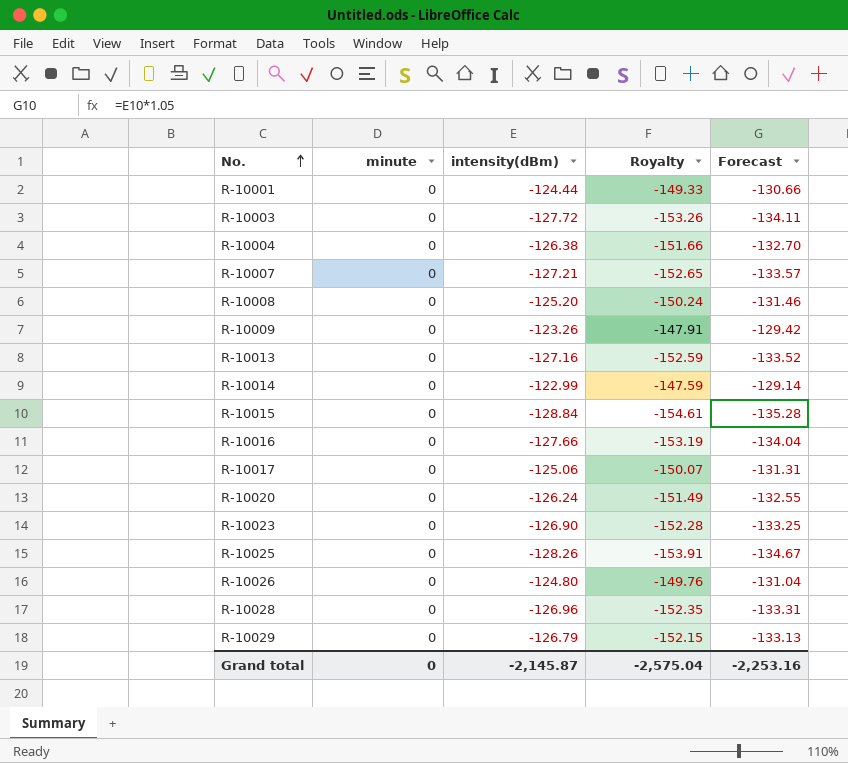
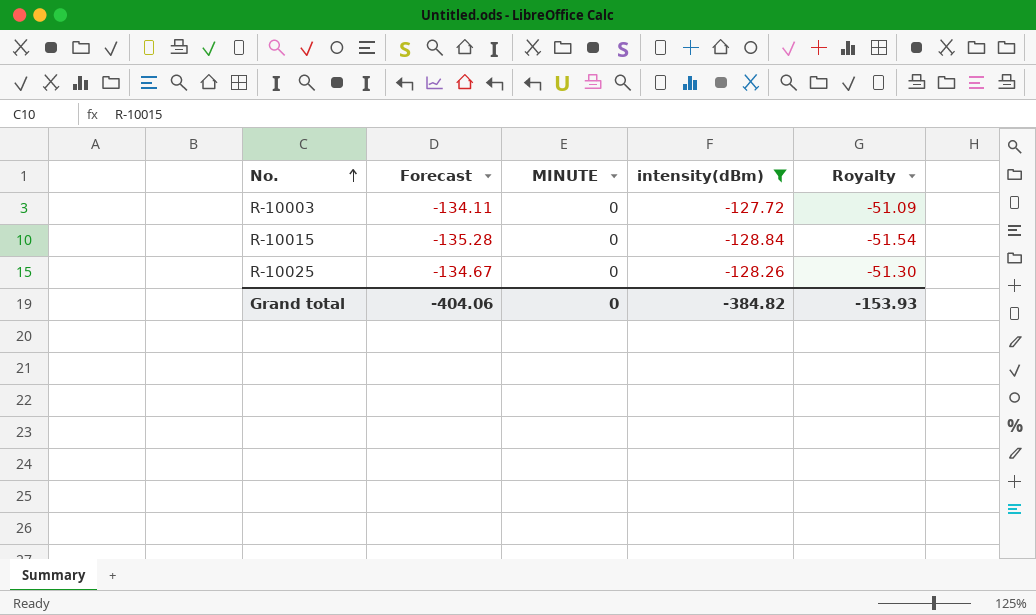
filter: none -> intensity(dBm) <= -127.72
column Forecast | position: 5 -> 2
column name: minute -> MINUTE
column Royalty | formula: [intensity(dBm)] * 1.2 -> [intensity(dBm)] * 0.4
Grand total | Forecast: -2,253.16 -> -404.06
Grand total | intensity(dBm): -2,145.87 -> -384.82
Grand total | Royalty: -2,575.04 -> -153.93

